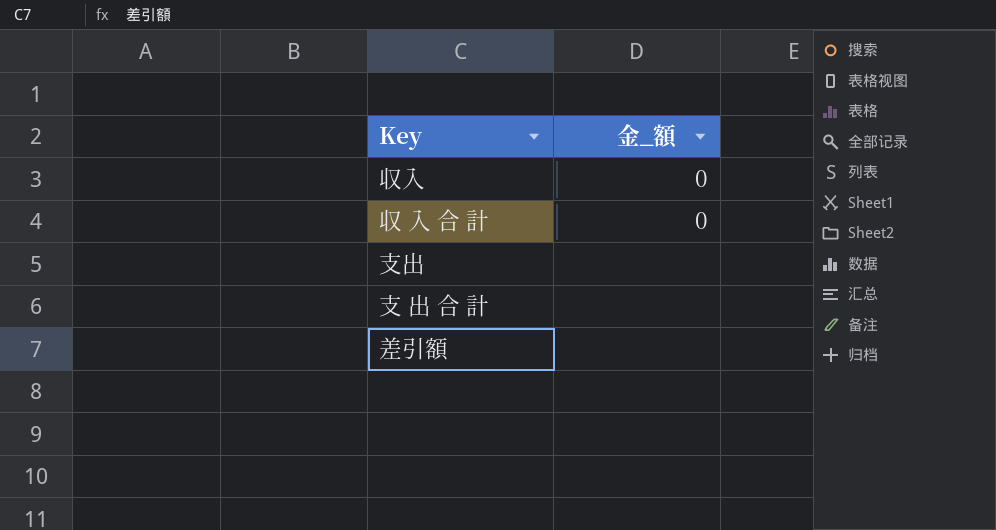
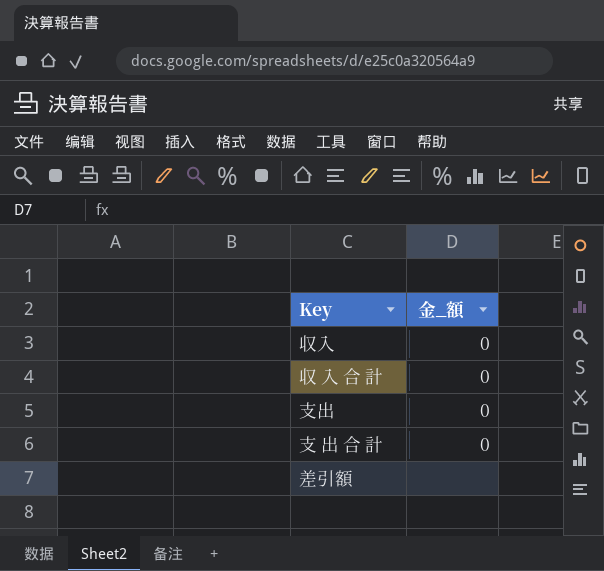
支出 | 金_額: none -> 0
支 出 合 計 | 金_額: none -> 0

